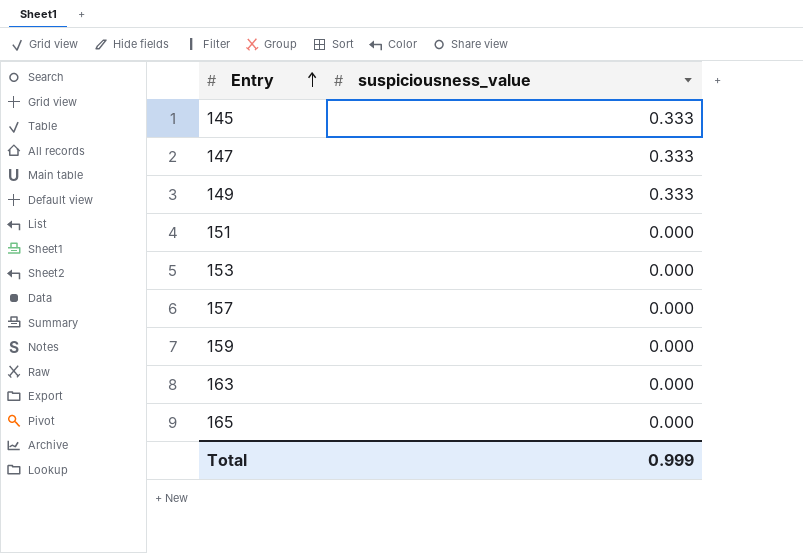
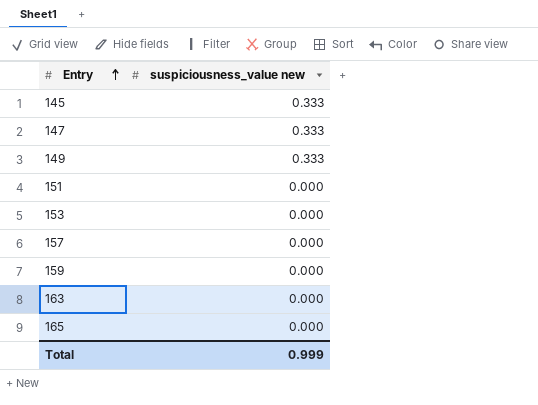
column name: suspiciousness_value -> suspiciousness_value new

